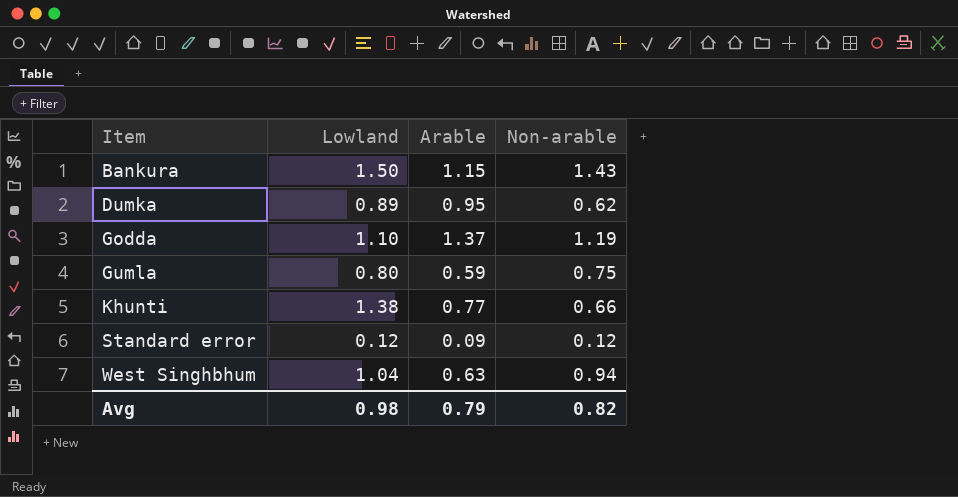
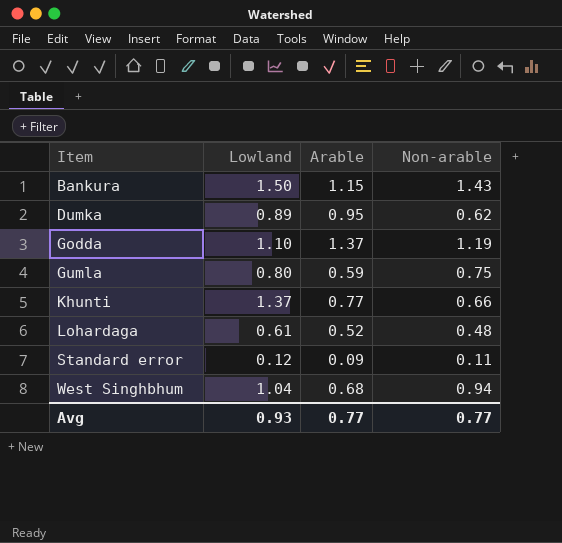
Khunti | Lowland: 1.38 -> 1.37
row Lohardaga: none -> 0.61 | 0.52 | 0.48
Standard error | Non-arable: 0.12 -> 0.11
West Singhbhum | Arable: 0.63 -> 0.68
Avg | Lowland: 0.98 -> 0.93
Avg | Arable: 0.79 -> 0.77
Avg | Non-arable: 0.82 -> 0.77

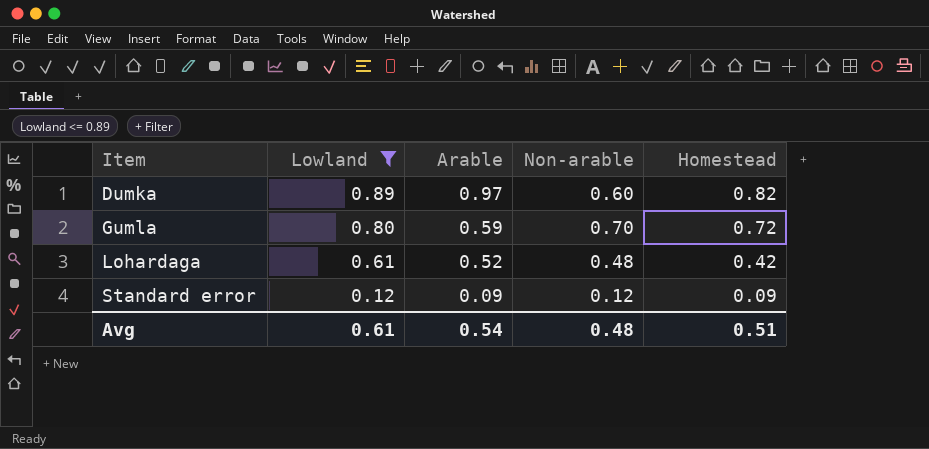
filter: none -> Lowland <= 0.89
column Homestead | position: none -> 5
Dumka | Arable: 0.95 -> 0.97
Dumka | Non-arable: 0.62 -> 0.60
Gumla | Non-arable: 0.75 -> 0.70
Standard error | Non-arable: 0.11 -> 0.12
Avg | Lowland: 0.93 -> 0.61
Avg | Arable: 0.77 -> 0.54
Avg | Non-arable: 0.77 -> 0.48

